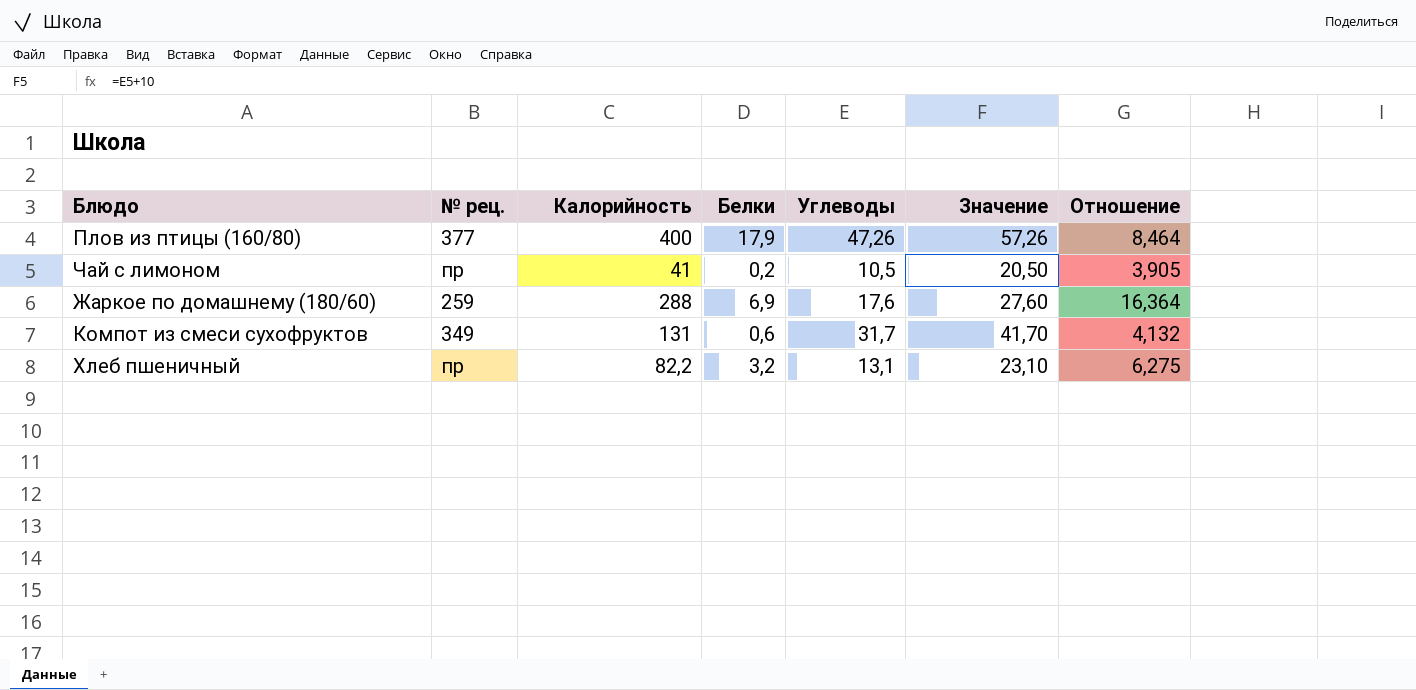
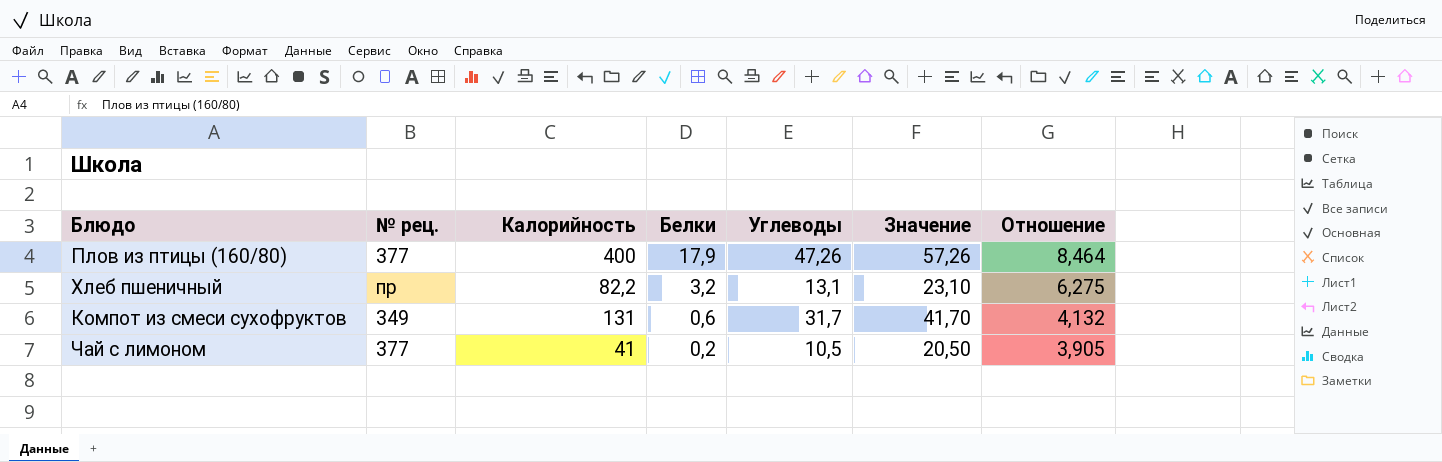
row order: none -> Белки descending
row Жаркое по домашнему (180/60): 259 | 288 | 6,9 | 17,6 | 27,60 | 16,364 -> none
Чай с лимоном | № рец.: пр -> 377

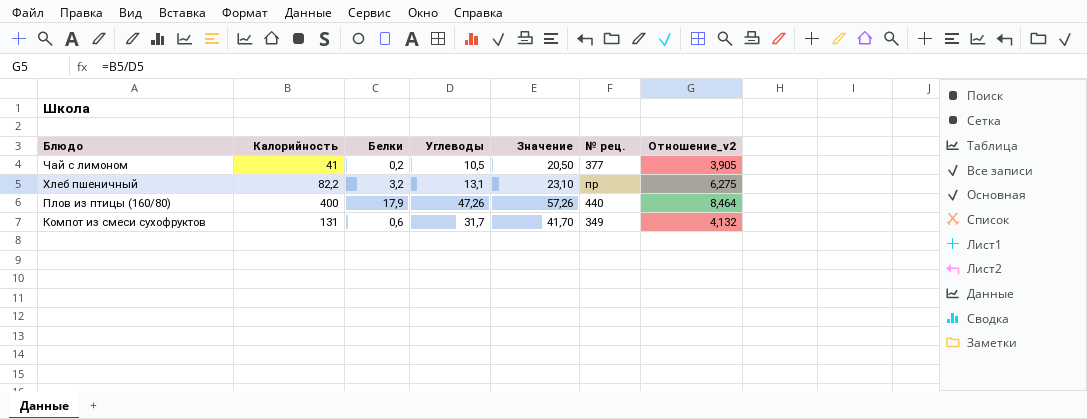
row order: Белки descending -> Блюдо descending
column № рец. | position: 2 -> 6
column name: Отношение -> Отношение_v2
Плов из птицы (160/80) | № рец.: 377 -> 440

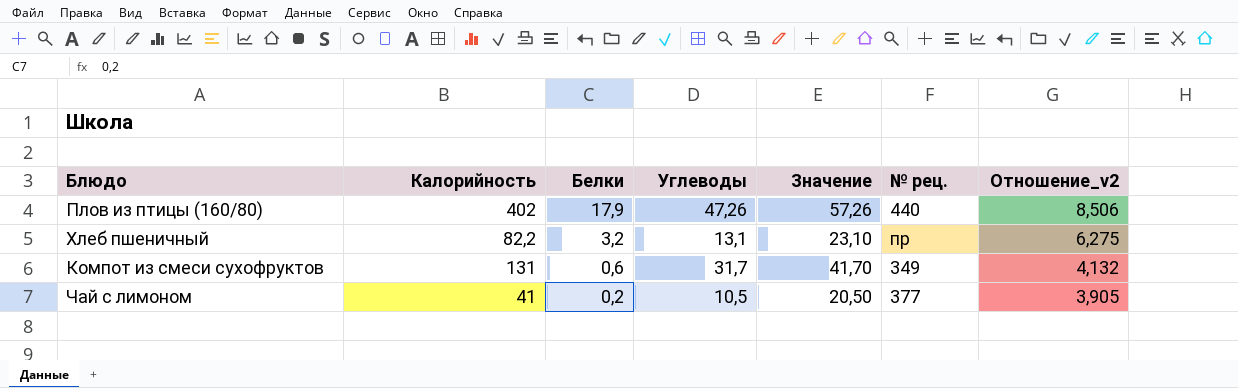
row order: Блюдо descending -> Белки descending
Плов из птицы (160/80) | Калорийность: 400 -> 402
Плов из птицы (160/80) | Отношение_v2: 8,464 -> 8,506

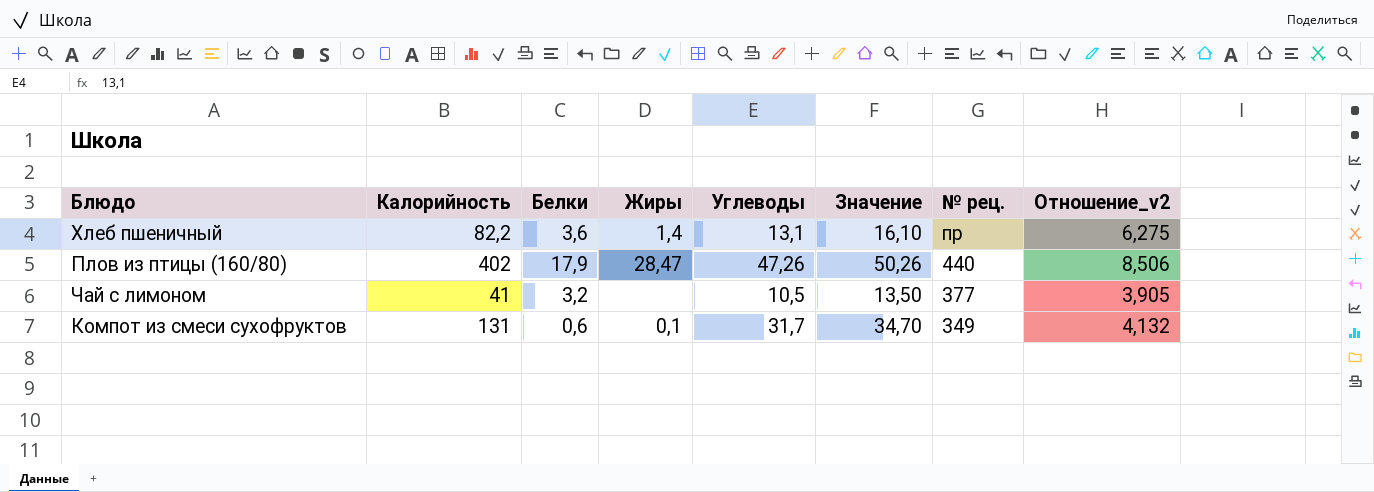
row order: Белки descending -> № рец. descending
column Жиры | position: none -> 4
column Значение | formula: [Углеводы] + 10 -> [Углеводы] + 3
Хлеб пшеничный | Белки: 3,2 -> 3,6
Чай с лимоном | Белки: 0,2 -> 3,2

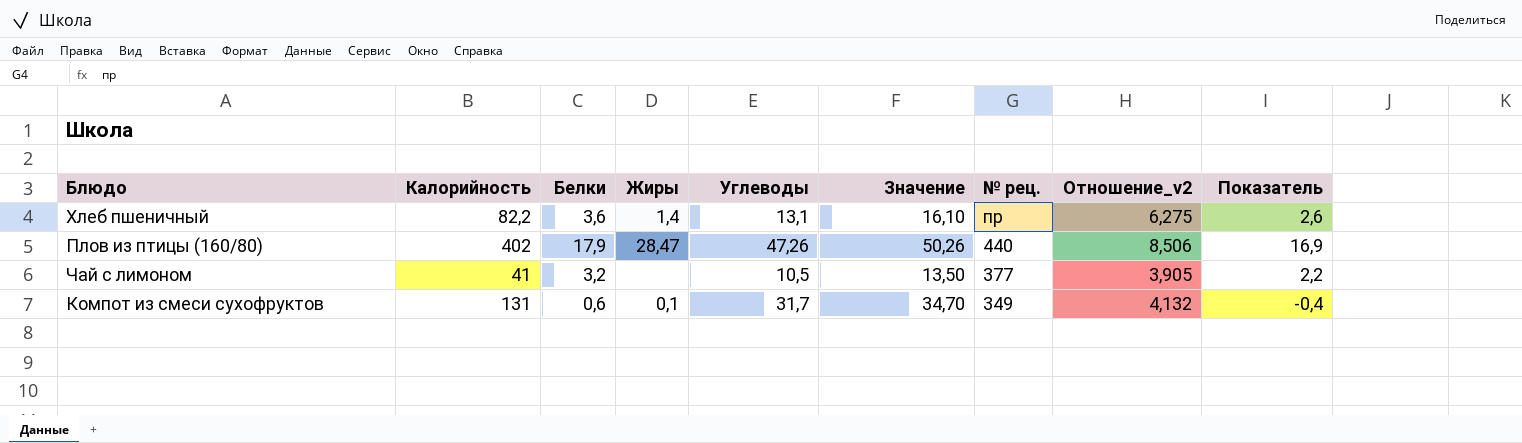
column Показатель | formula: none -> [Белки] - 1

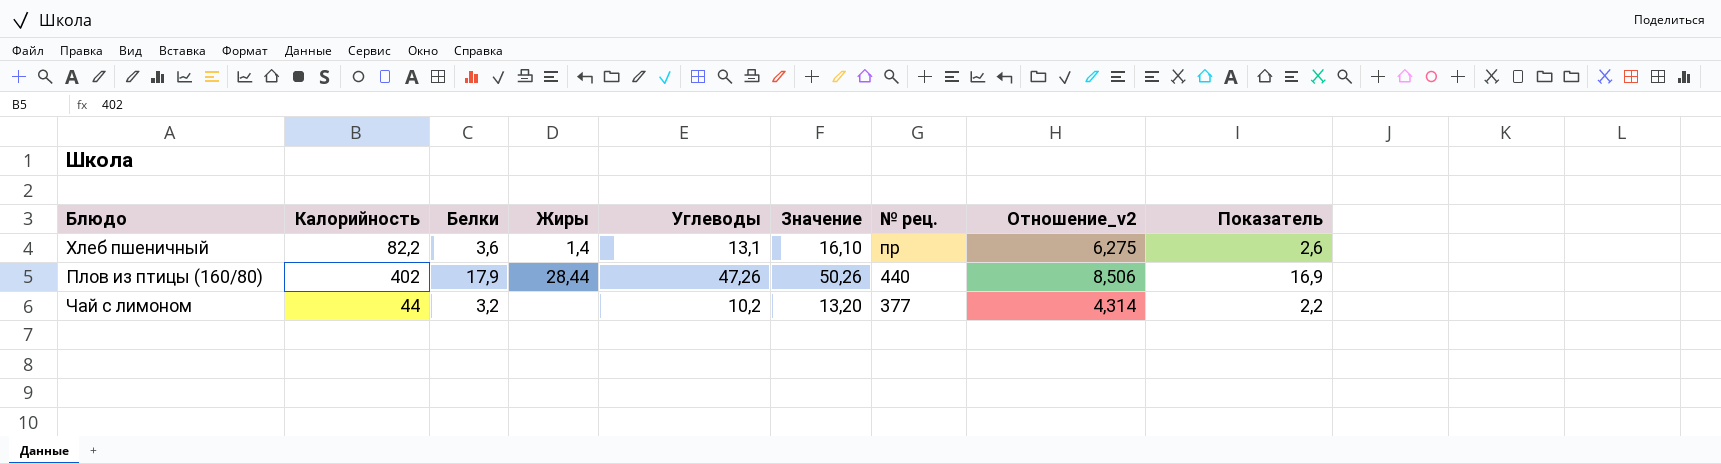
row Компот из смеси сухофруктов: 131 | 0,6 | 0,1 | 31,7 | 34,70 | 349 | 4,132 | -0,4 -> none
Плов из птицы (160/80) | Жиры: 28,47 -> 28,44
Чай с лимоном | Калорийность: 41 -> 44
Чай с лимоном | Углеводы: 10,5 -> 10,2
Чай с лимоном | Значение: 13,50 -> 13,20
Чай с лимоном | Отношение_v2: 3,905 -> 4,314

